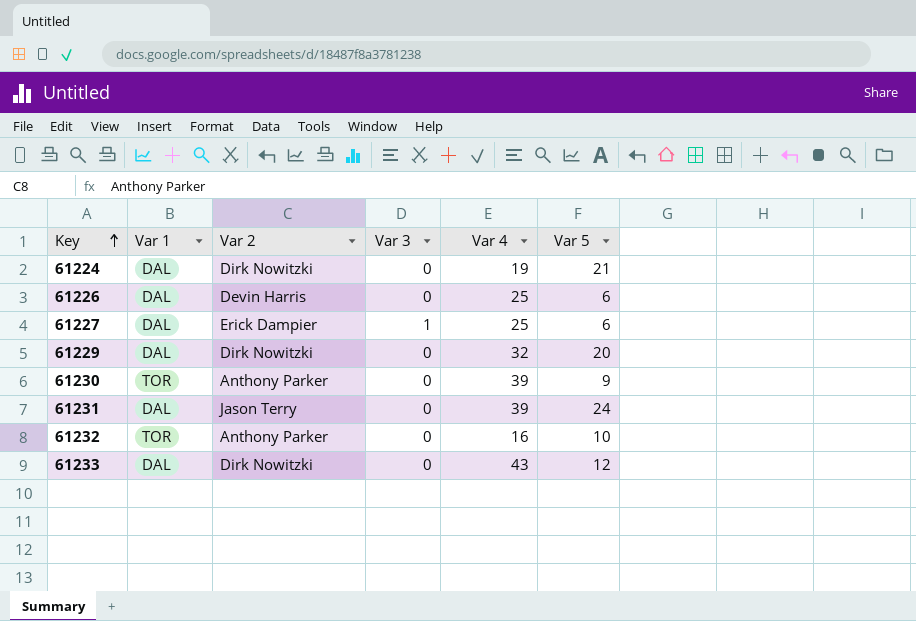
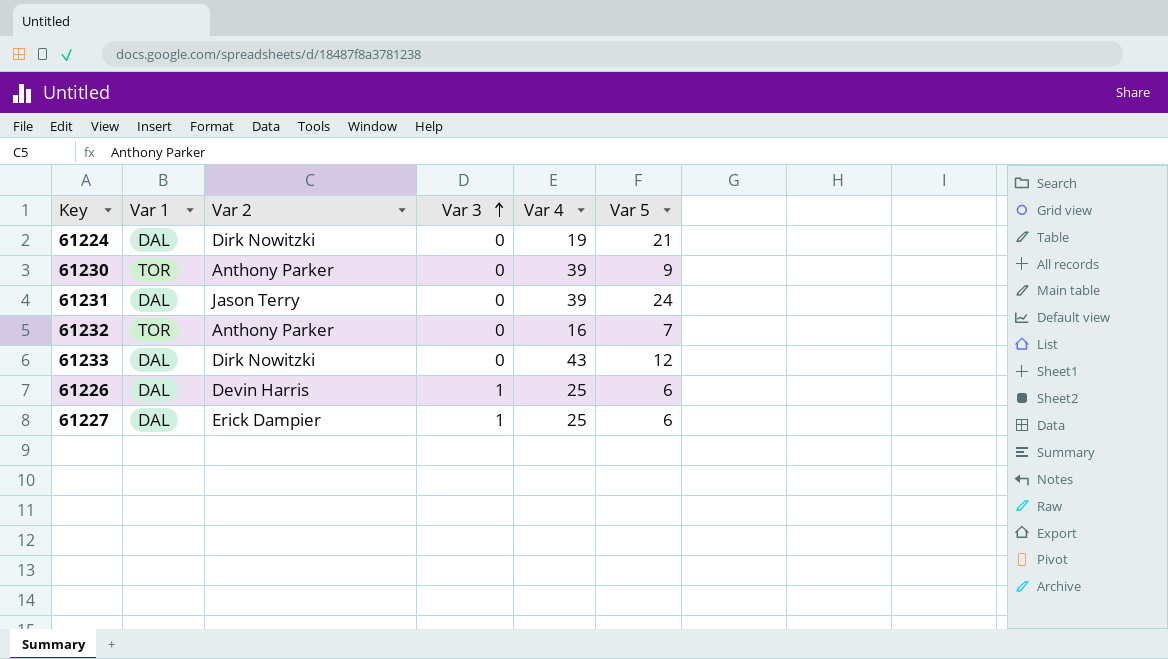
row order: Key ascending -> Var 3 ascending
row 61229: DAL | Dirk Nowitzki | 0 | 32 | 20 -> none
61232 | Var 5: 10 -> 7
61226 | Var 3: 0 -> 1

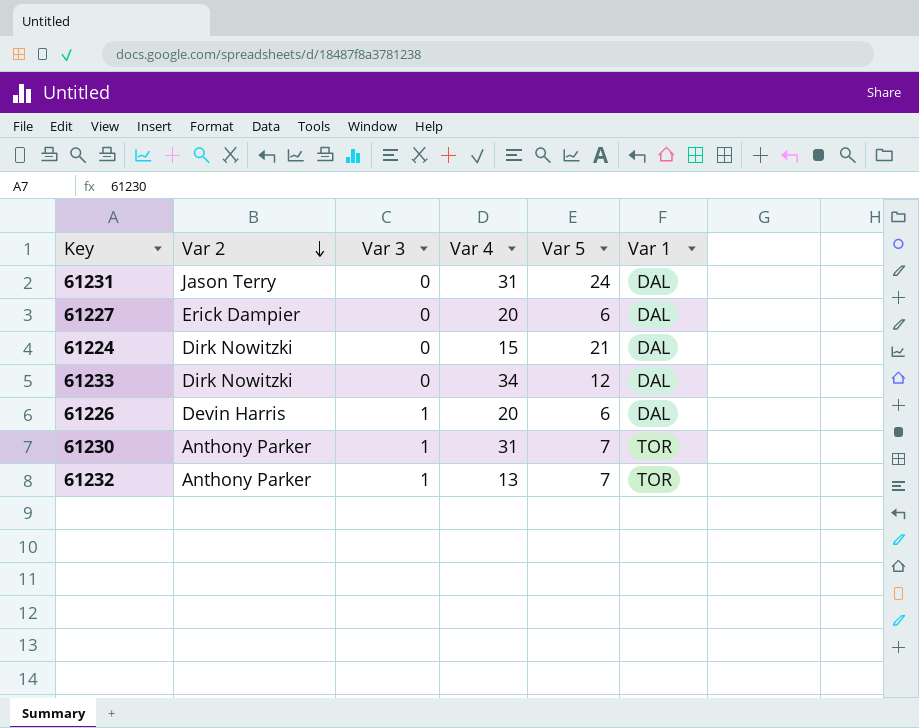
row order: Var 3 ascending -> Var 2 descending
column Var 1 | position: 2 -> 6
61231 | Var 4: 39 -> 31
61227 | Var 3: 1 -> 0
61227 | Var 4: 25 -> 20
61224 | Var 4: 19 -> 15
61233 | Var 4: 43 -> 34
61226 | Var 4: 25 -> 20
61230 | Var 3: 0 -> 1
61230 | Var 4: 39 -> 31
61230 | Var 5: 9 -> 7
61232 | Var 3: 0 -> 1
61232 | Var 4: 16 -> 13

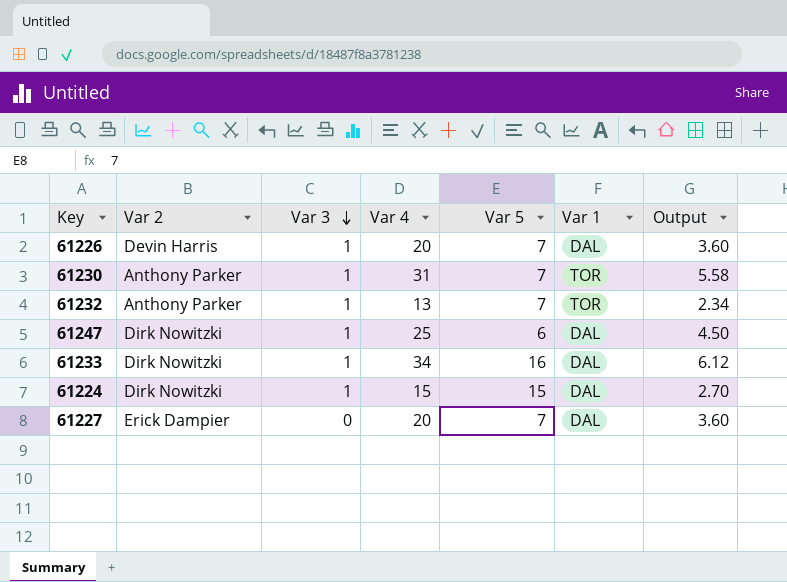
row order: Var 2 descending -> Var 3 descending
column Output | formula: none -> [Var 4] * 0.18
row 61231: Jason Terry | 0 | 31 | 24 | DAL -> none
61226 | Var 5: 6 -> 7
row 61247: none -> Dirk Nowitzki | 1 | 25 | 6 | DAL | 4.50
61233 | Var 3: 0 -> 1
61233 | Var 5: 12 -> 16
61224 | Var 3: 0 -> 1
61224 | Var 5: 21 -> 15
61227 | Var 5: 6 -> 7

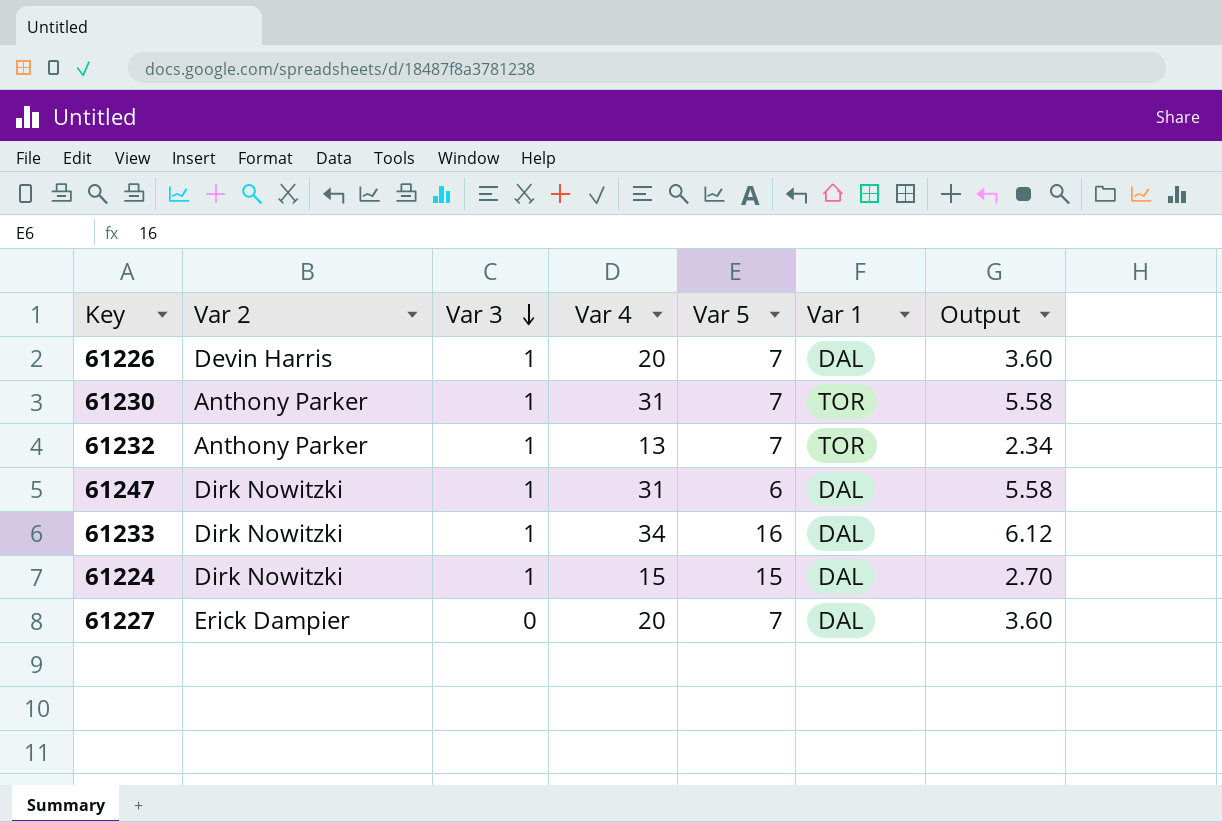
61247 | Var 4: 25 -> 31
61247 | Output: 4.50 -> 5.58

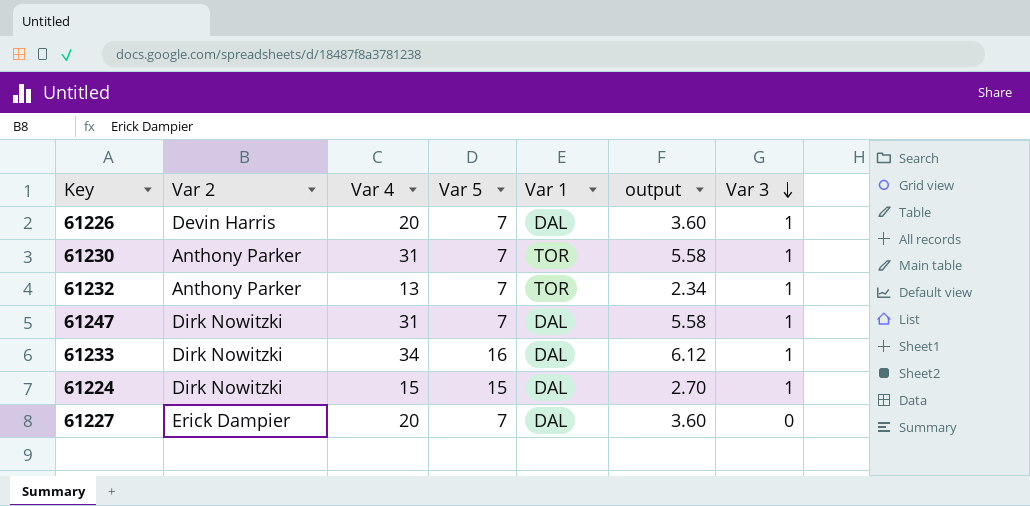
column name: Output -> output
column Var 3 | position: 3 -> 7
61247 | Var 5: 6 -> 7

